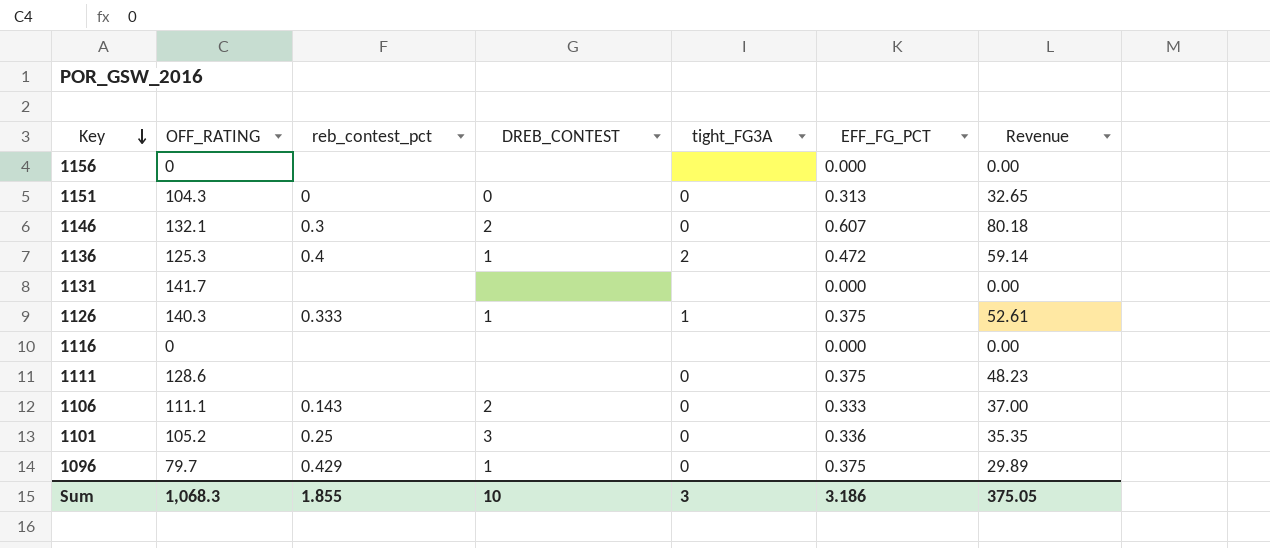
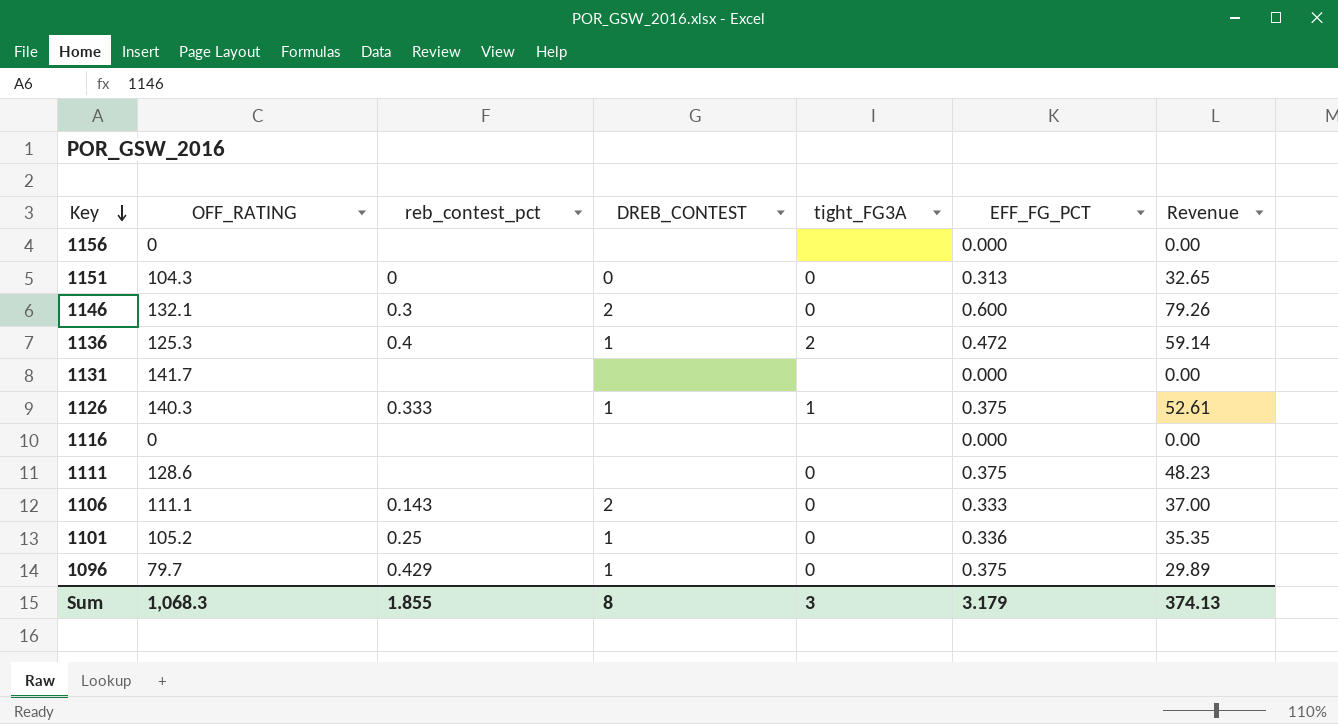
1146 | EFF_FG_PCT: 0.607 -> 0.600
1146 | Revenue: 80.18 -> 79.26
1101 | DREB_CONTEST: 3 -> 1
Sum | DREB_CONTEST: 10 -> 8
Sum | EFF_FG_PCT: 3.186 -> 3.179
Sum | Revenue: 375.05 -> 374.13

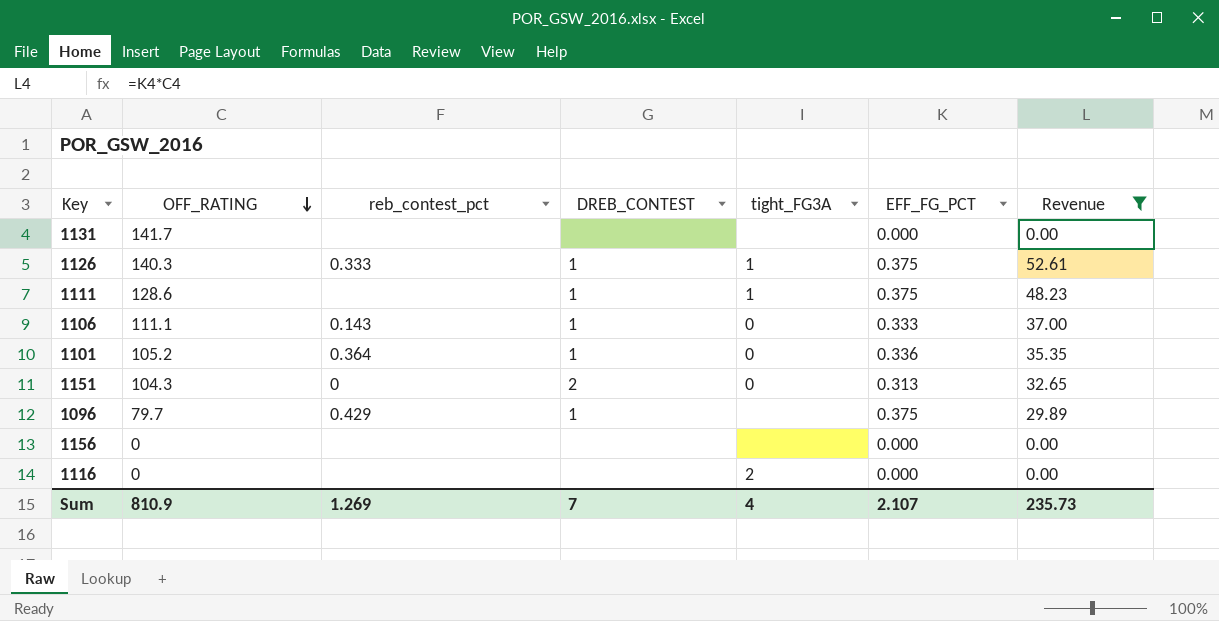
filter: none -> Revenue <= 52.61
row order: Key descending -> OFF_RATING descending
1111 | DREB_CONTEST: none -> 1
1111 | tight_FG3A: 0 -> 1
1106 | DREB_CONTEST: 2 -> 1
1101 | reb_contest_pct: 0.25 -> 0.364
1151 | DREB_CONTEST: 0 -> 2
1096 | tight_FG3A: 0 -> none
1116 | tight_FG3A: none -> 2
Sum | OFF_RATING: 1,068.3 -> 810.9
Sum | reb_contest_pct: 1.855 -> 1.269
Sum | DREB_CONTEST: 8 -> 7
Sum | tight_FG3A: 3 -> 4
Sum | EFF_FG_PCT: 3.179 -> 2.107
Sum | Revenue: 374.13 -> 235.73

